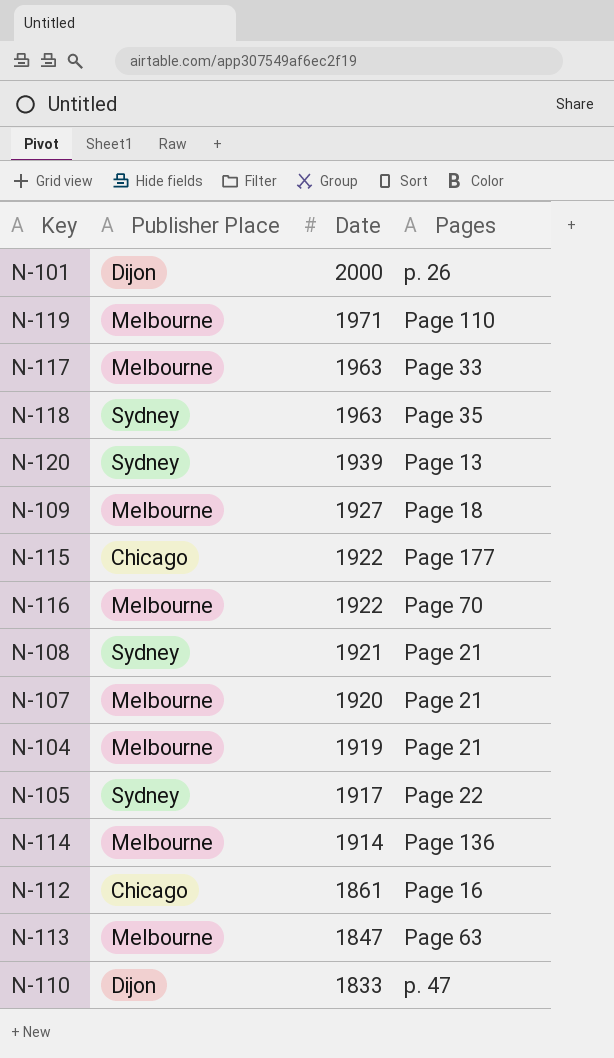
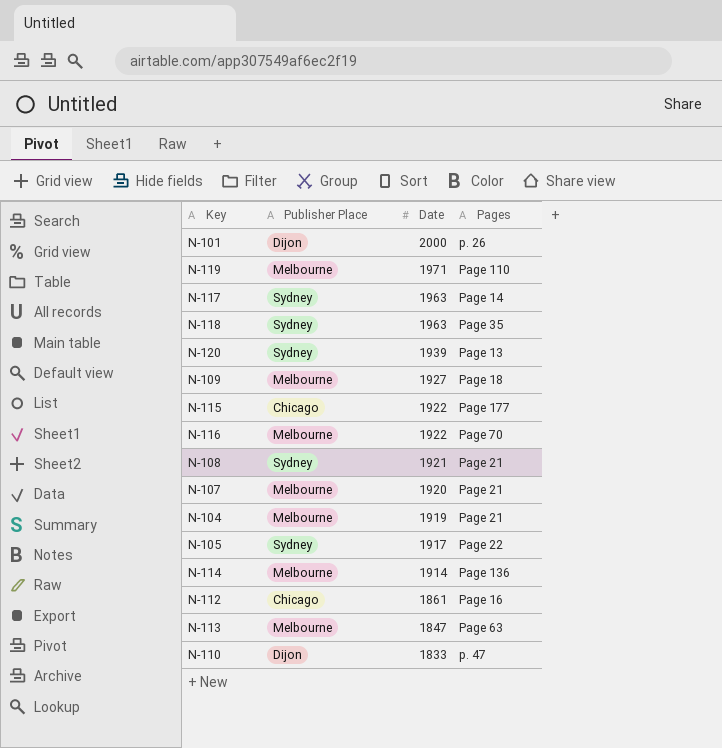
N-117 | Publisher Place: Melbourne -> Sydney
N-117 | Pages: Page 33 -> Page 14

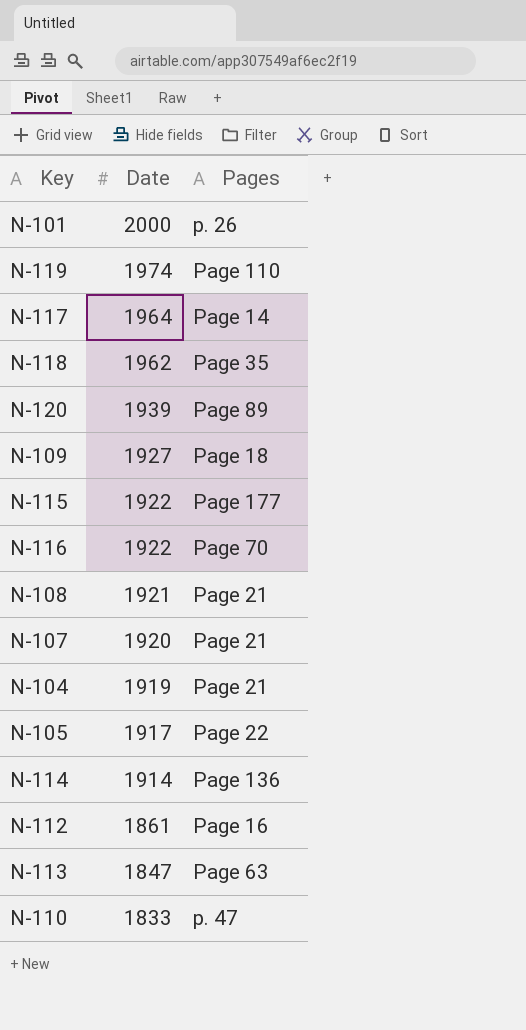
column Publisher Place | position: 2 -> none
N-119 | Date: 1971 -> 1974
N-117 | Date: 1963 -> 1964
N-118 | Date: 1963 -> 1962
N-120 | Pages: Page 13 -> Page 89

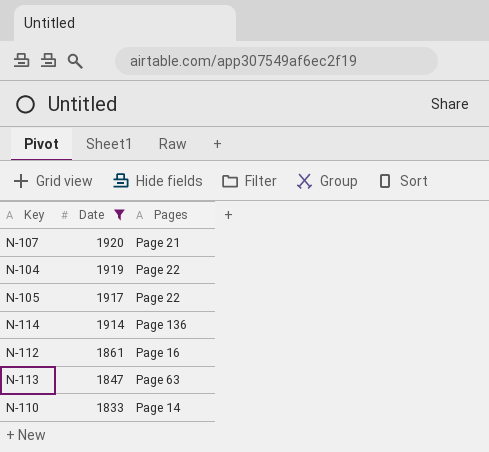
filter: none -> Date <= 1920
N-104 | Pages: Page 21 -> Page 22
N-110 | Pages: p. 47 -> Page 14

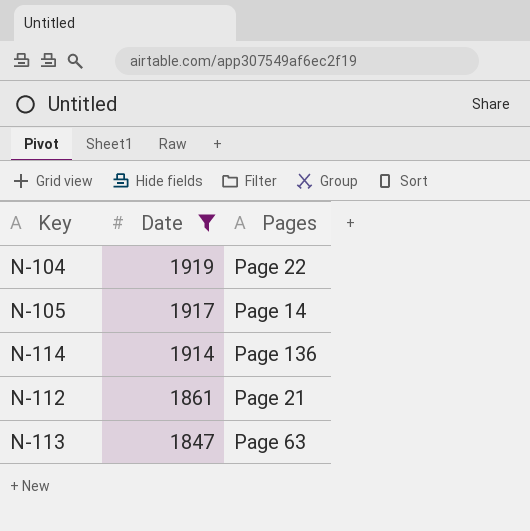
row N-107: 1920 | Page 21 -> none
row N-110: 1833 | Page 14 -> none
N-105 | Pages: Page 22 -> Page 14
N-112 | Pages: Page 16 -> Page 21

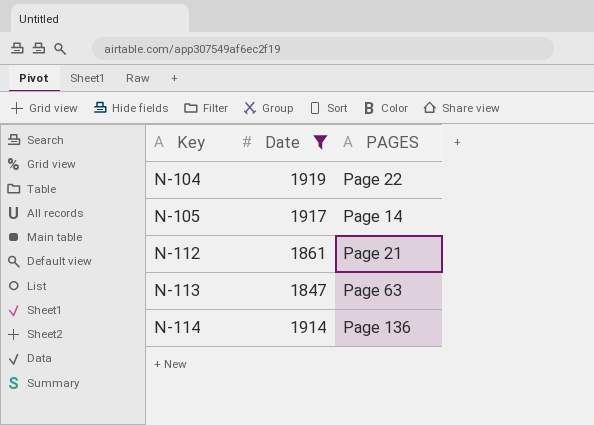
row order: Date descending -> Key ascending
column name: Pages -> PAGES

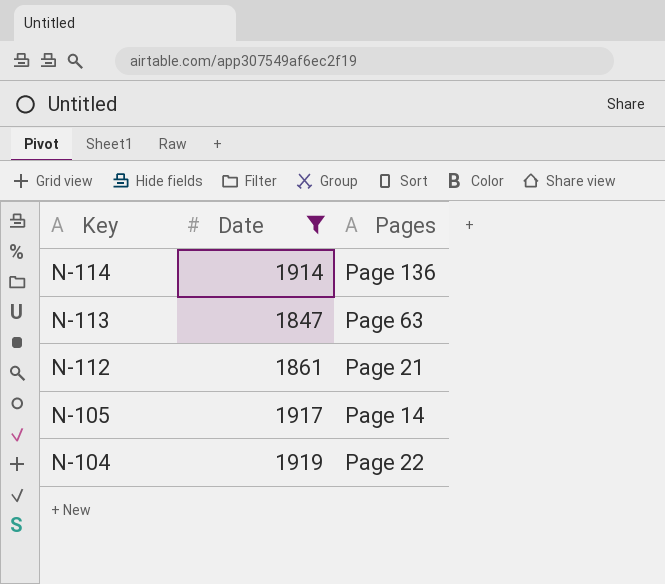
row order: Key ascending -> Key descending
column name: PAGES -> Pages

